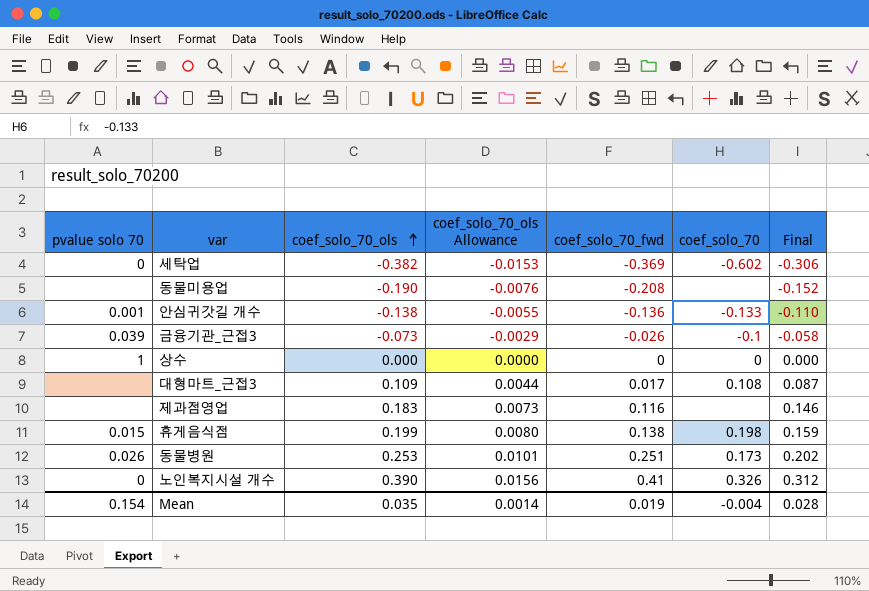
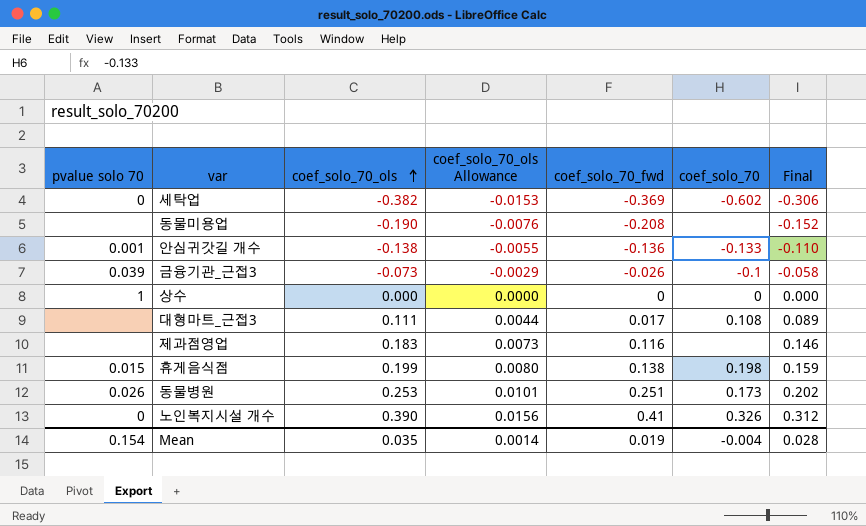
대형마트_근접3 | coef_solo_70_ols: 0.109 -> 0.111
대형마트_근접3 | Final: 0.087 -> 0.089

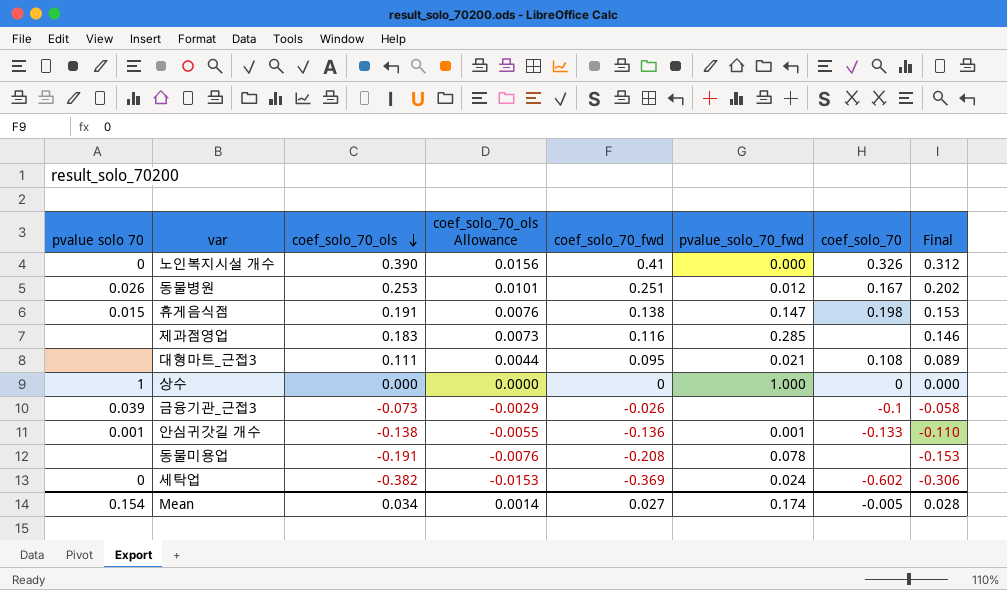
row order: coef_solo_70_ols ascending -> coef_solo_70_ols descending
column pvalue_solo_70_fwd | position: none -> 6
동물병원 | coef_solo_70: 0.173 -> 0.167
휴게음식점 | coef_solo_70_ols: 0.199 -> 0.191
휴게음식점 | coef_solo_70_ols Allowance: 0.0080 -> 0.0076
휴게음식점 | Final: 0.159 -> 0.153
대형마트_근접3 | coef_solo_70_fwd: 0.017 -> 0.095
동물미용업 | coef_solo_70_ols: -0.190 -> -0.191
동물미용업 | Final: -0.152 -> -0.153
Mean | coef_solo_70_ols: 0.035 -> 0.034
Mean | coef_solo_70_fwd: 0.019 -> 0.027
Mean | coef_solo_70: -0.004 -> -0.005

